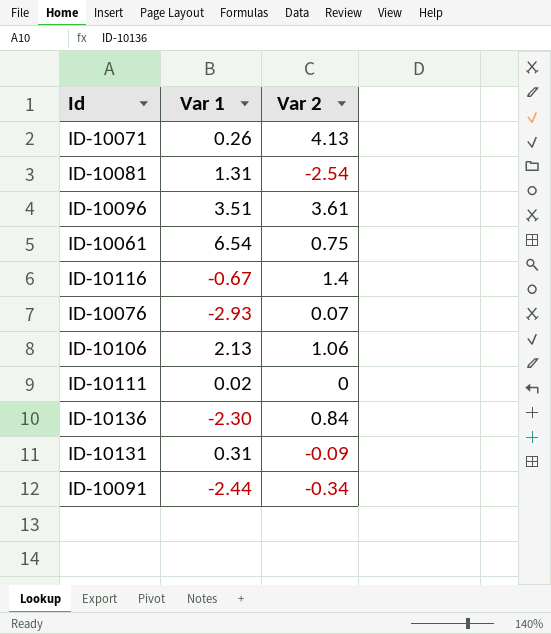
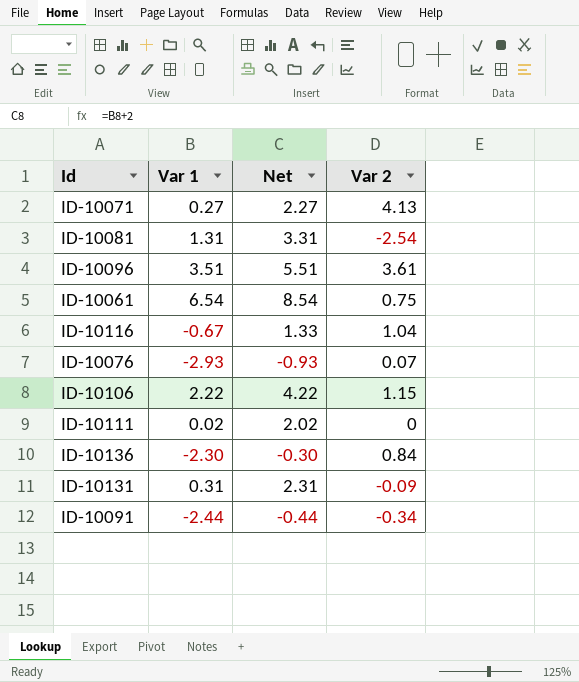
column Net | formula: none -> [Var 1] + 2
ID-10071 | Var 1: 0.26 -> 0.27
ID-10116 | Var 2: 1.4 -> 1.04
ID-10106 | Var 1: 2.13 -> 2.22
ID-10106 | Var 2: 1.06 -> 1.15

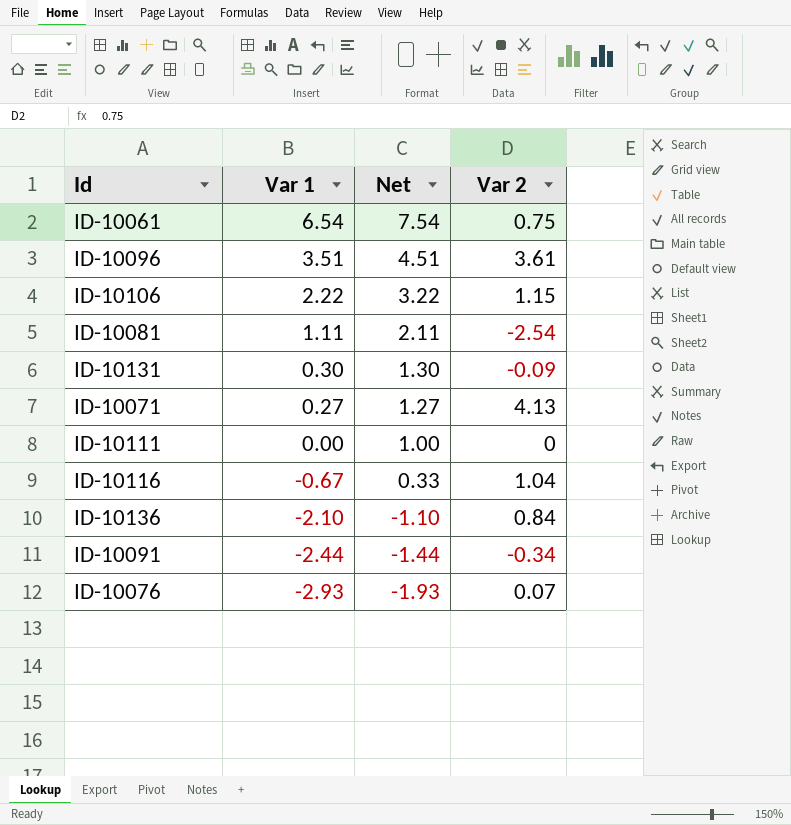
row order: none -> Var 1 descending
column Net | formula: [Var 1] + 2 -> [Var 1] + 1
ID-10081 | Var 1: 1.31 -> 1.11
ID-10131 | Var 1: 0.31 -> 0.30
ID-10111 | Var 1: 0.02 -> 0.00
ID-10136 | Var 1: -2.30 -> -2.10

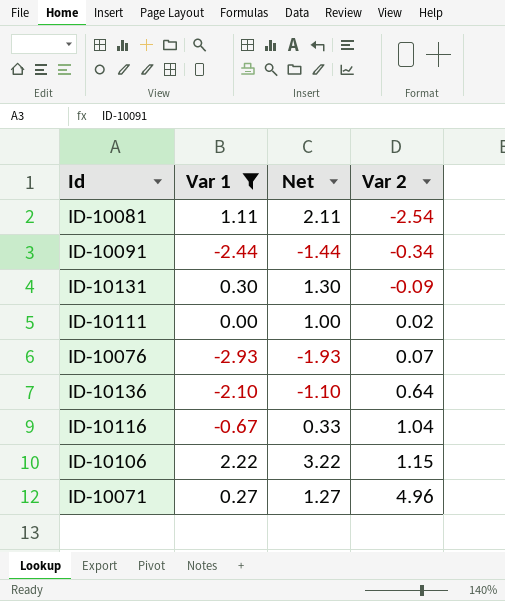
filter: none -> Var 1 <= 2.22
row order: Var 1 descending -> Var 2 ascending
ID-10111 | Var 2: 0 -> 0.02
ID-10136 | Var 2: 0.84 -> 0.64
ID-10071 | Var 2: 4.13 -> 4.96

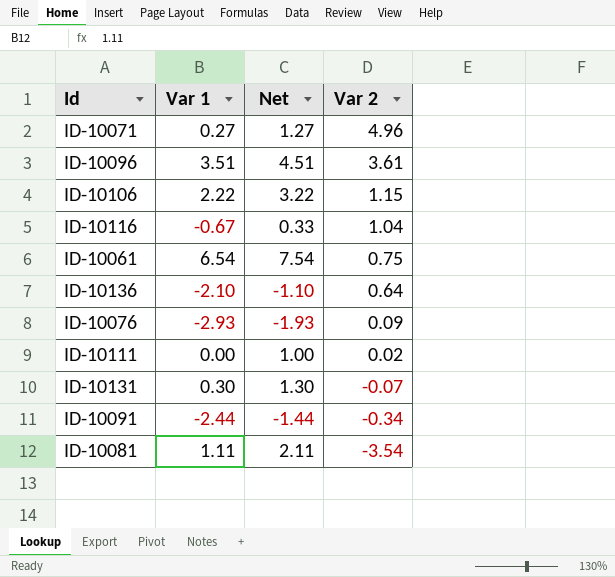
filter: Var 1 <= 2.22 -> none
row order: Var 2 ascending -> Var 2 descending
ID-10076 | Var 2: 0.07 -> 0.09
ID-10131 | Var 2: -0.09 -> -0.07
ID-10081 | Var 2: -2.54 -> -3.54

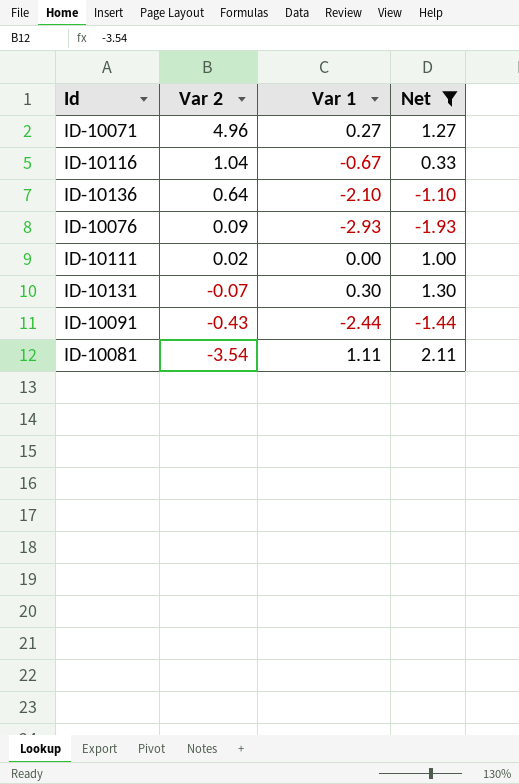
filter: none -> Net <= 2.11
column Var 2 | position: 4 -> 2
ID-10091 | Var 2: -0.34 -> -0.43

